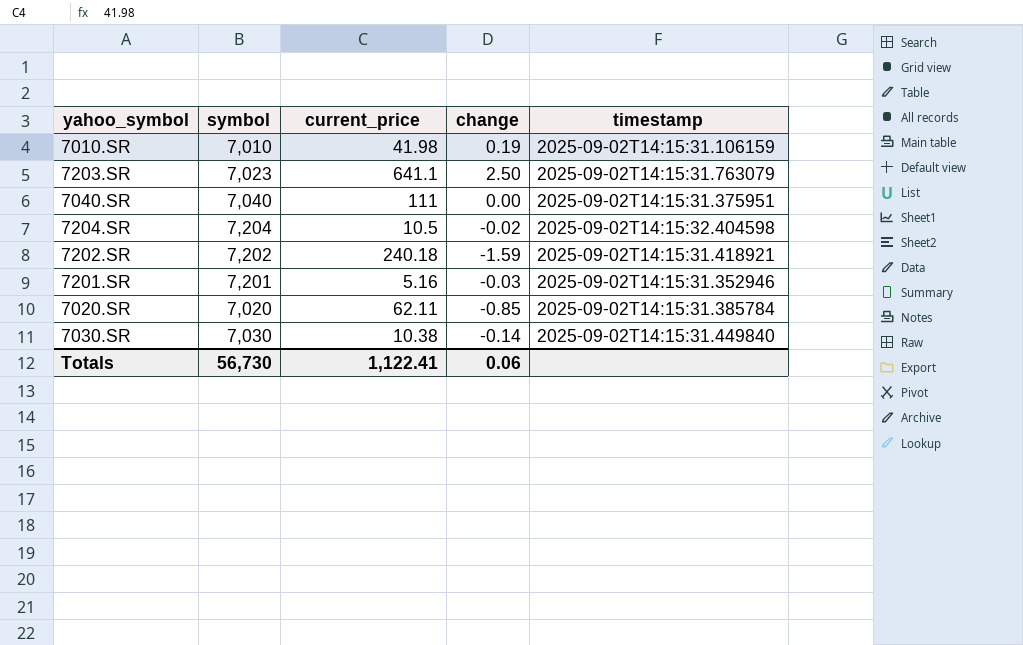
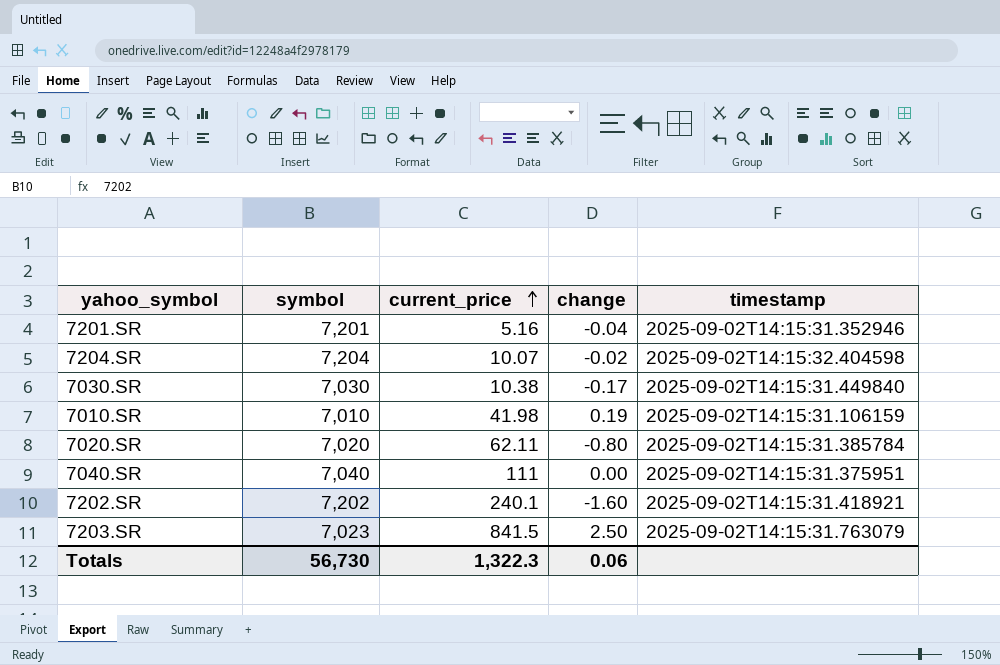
row order: none -> current_price ascending
7201.SR | change: -0.03 -> -0.04
7204.SR | current_price: 10.5 -> 10.07
7030.SR | change: -0.14 -> -0.17
7020.SR | change: -0.85 -> -0.80
7202.SR | current_price: 240.18 -> 240.1
7202.SR | change: -1.59 -> -1.60
7203.SR | current_price: 641.1 -> 841.5
Totals | current_price: 1,122.41 -> 1,322.3

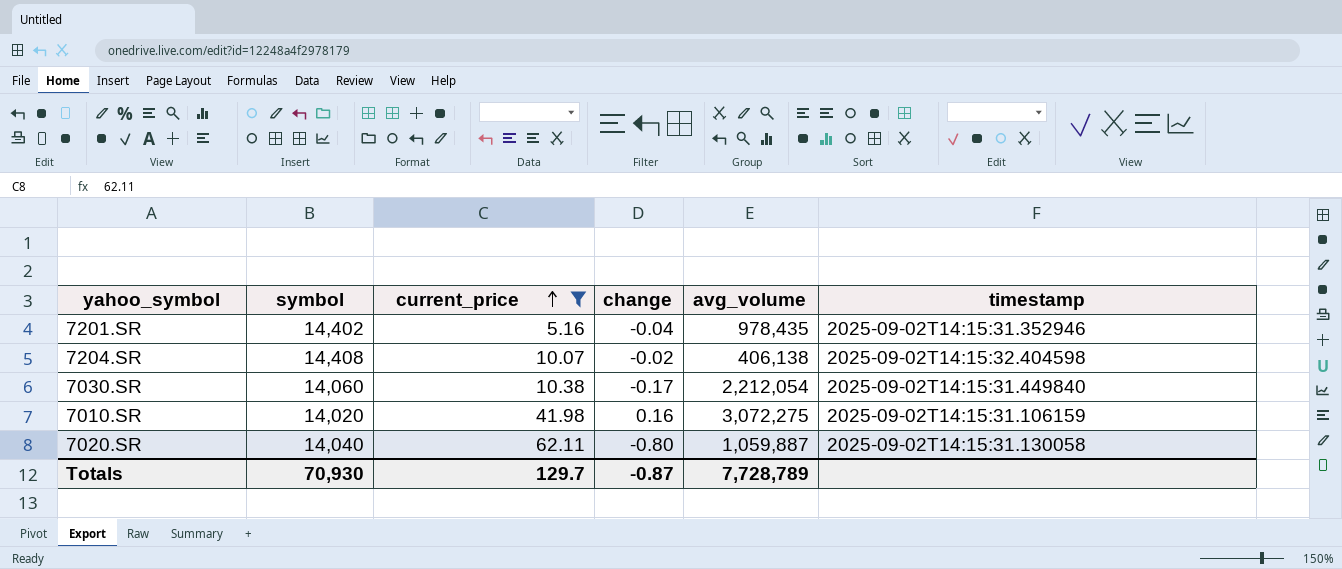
filter: none -> current_price <= 62.11
column avg_volume | position: none -> 5
7201.SR | symbol: 7,201 -> 14,402
7204.SR | symbol: 7,204 -> 14,408
7030.SR | symbol: 7,030 -> 14,060
7010.SR | symbol: 7,010 -> 14,020
7010.SR | change: 0.19 -> 0.16
7020.SR | symbol: 7,020 -> 14,040
7020.SR | timestamp: 2025-09-02T14:15:31.385784 -> 2025-09-02T14:15:31.130058
Totals | symbol: 56,730 -> 70,930
Totals | current_price: 1,322.3 -> 129.7
Totals | change: 0.06 -> -0.87

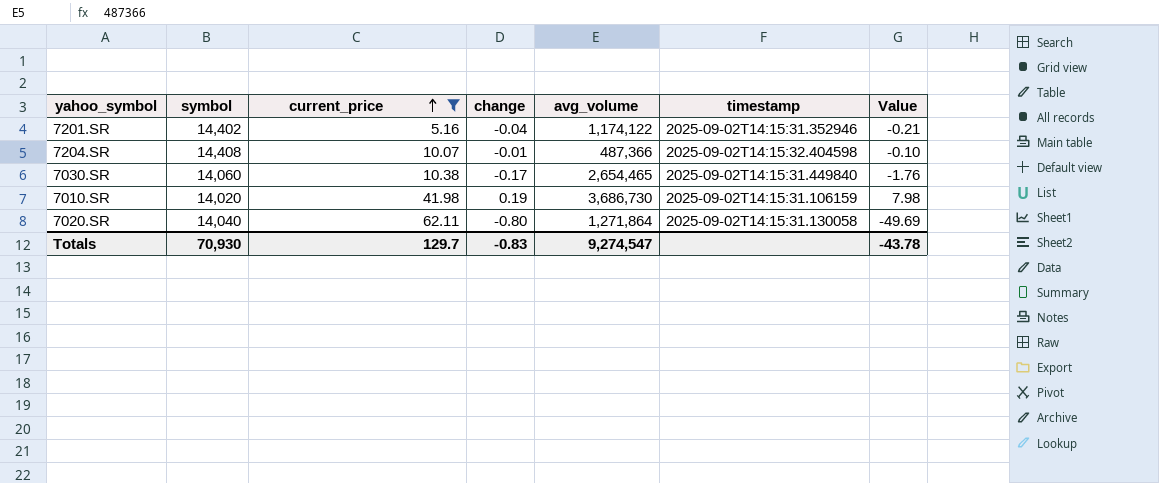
column Value | formula: none -> [current_price] * [change]
7201.SR | avg_volume: 978,435 -> 1,174,122
7204.SR | change: -0.02 -> -0.01
7204.SR | avg_volume: 406,138 -> 487,366
7030.SR | avg_volume: 2,212,054 -> 2,654,465
7010.SR | change: 0.16 -> 0.19
7010.SR | avg_volume: 3,072,275 -> 3,686,730
7020.SR | avg_volume: 1,059,887 -> 1,271,864
Totals | change: -0.87 -> -0.83
Totals | avg_volume: 7,728,789 -> 9,274,547

